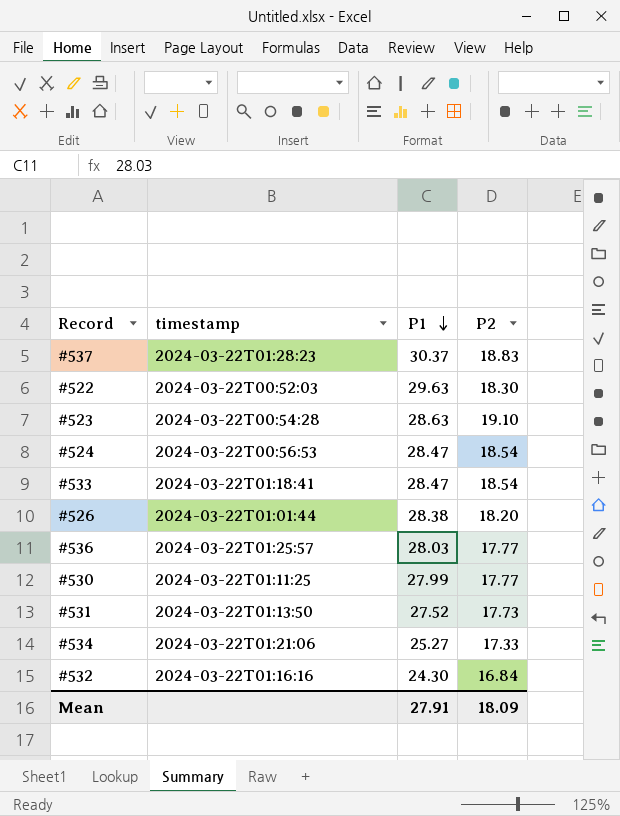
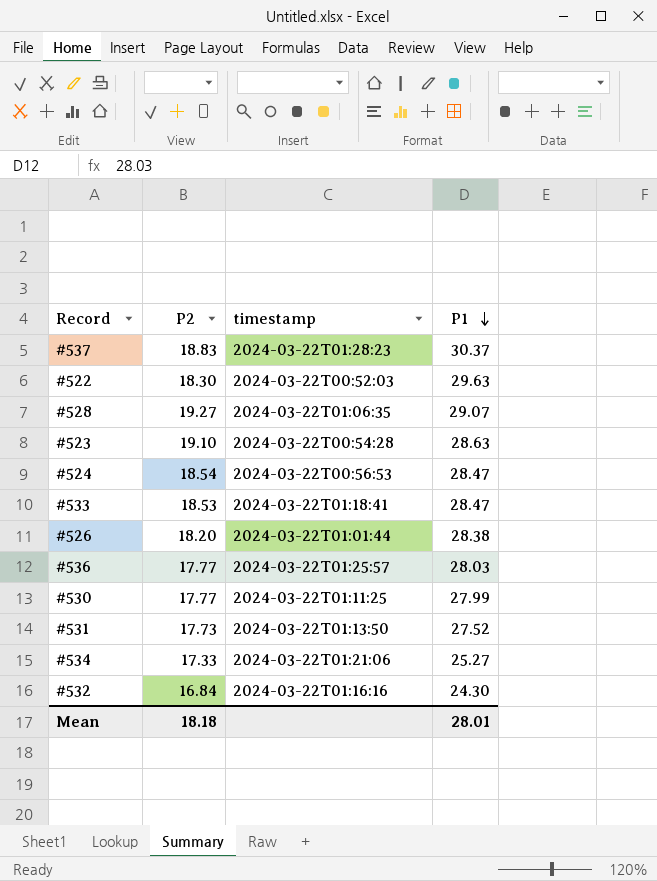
column P2 | position: 4 -> 2
row #528: none -> 19.27 | 2024-03-22T01:06:35 | 29.07
#533 | P2: 18.54 -> 18.53
Mean | P2: 18.09 -> 18.18
Mean | P1: 27.91 -> 28.01

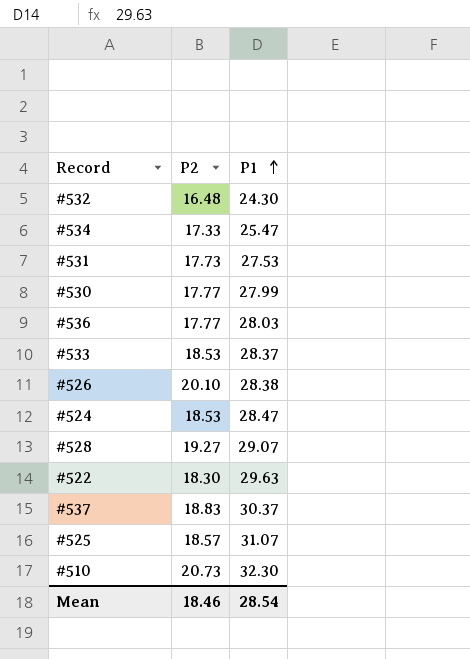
row order: P1 descending -> P1 ascending
column timestamp | position: 3 -> none
row #523: 19.10 | 2024-03-22T00:54:28 | 28.63 -> none
#532 | P2: 16.84 -> 16.48
#534 | P1: 25.27 -> 25.47
#531 | P1: 27.52 -> 27.53
#533 | P1: 28.47 -> 28.37
#526 | P2: 18.20 -> 20.10
#524 | P2: 18.54 -> 18.53
row #525: none -> 18.57 | 31.07
row #510: none -> 20.73 | 32.30
Mean | P2: 18.18 -> 18.46
Mean | P1: 28.01 -> 28.54

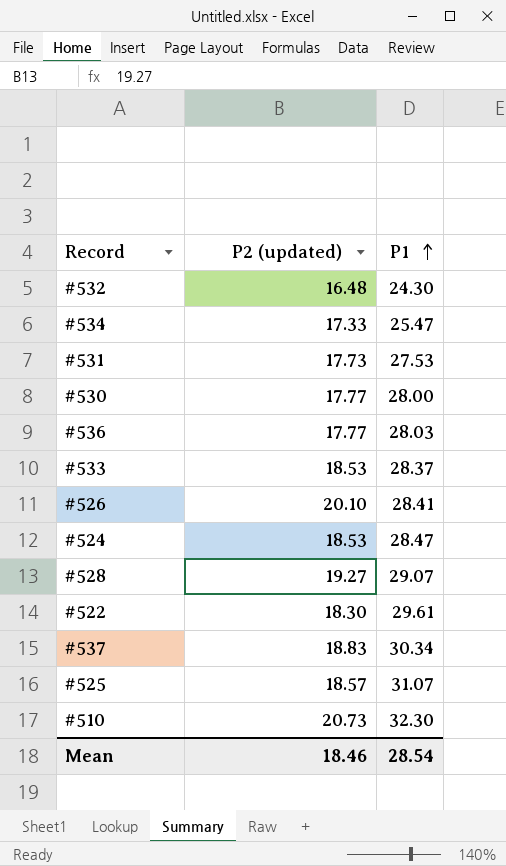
column name: P2 -> P2 (updated)
#530 | P1: 27.99 -> 28.00
#526 | P1: 28.38 -> 28.41
#522 | P1: 29.63 -> 29.61
#537 | P1: 30.37 -> 30.34

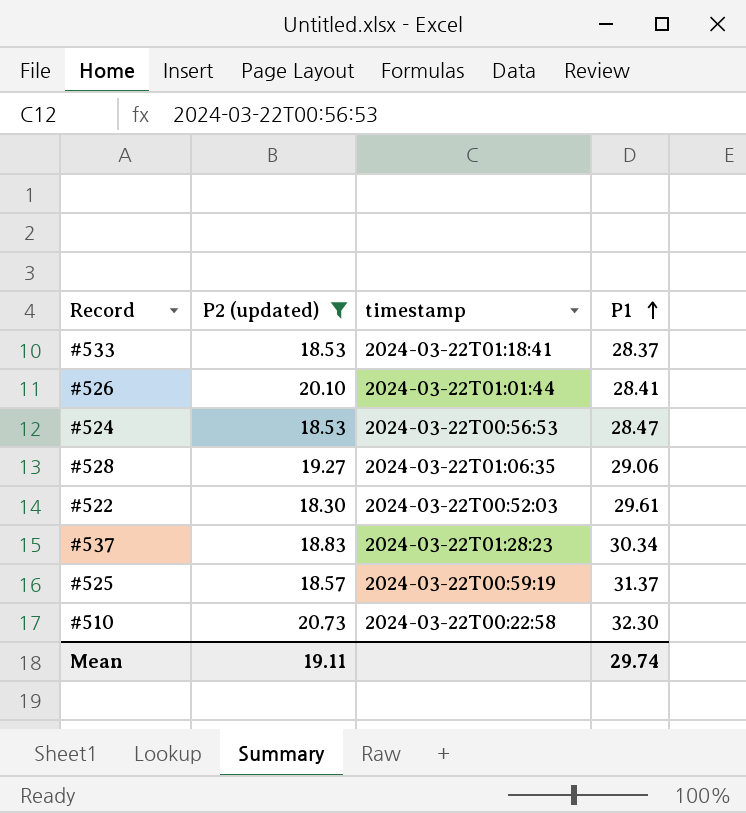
filter: none -> P2 (updated) >= 18.30
column timestamp | position: none -> 3
#528 | P1: 29.07 -> 29.06
#525 | P1: 31.07 -> 31.37
Mean | P2 (updated): 18.46 -> 19.11
Mean | P1: 28.54 -> 29.74

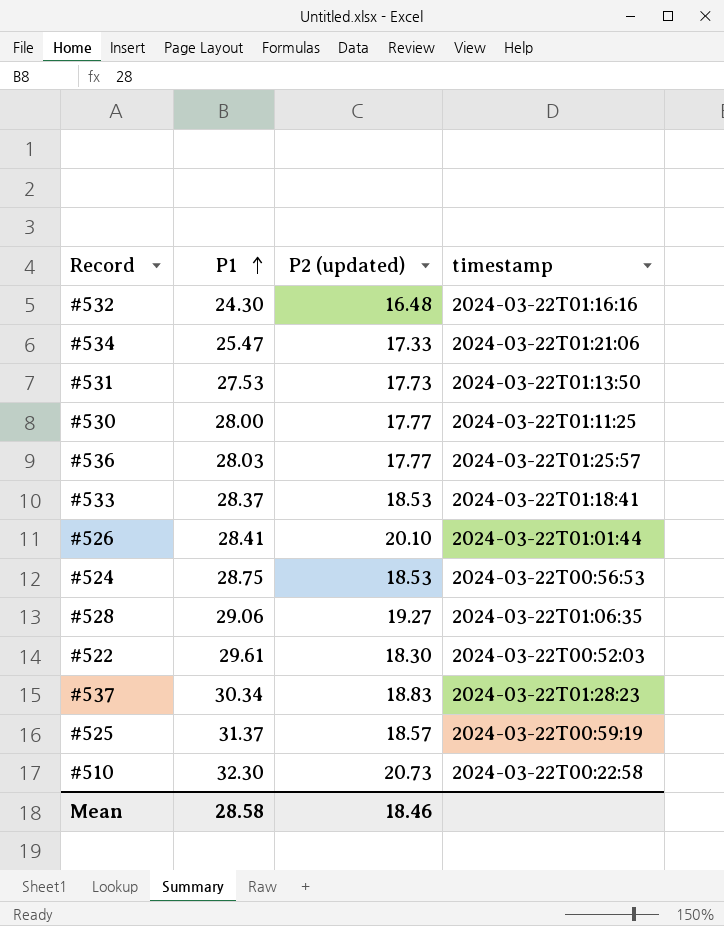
filter: P2 (updated) >= 18.30 -> none
column P1 | position: 4 -> 2
#524 | P1: 28.47 -> 28.75
Mean | P1: 29.74 -> 28.58
Mean | P2 (updated): 19.11 -> 18.46

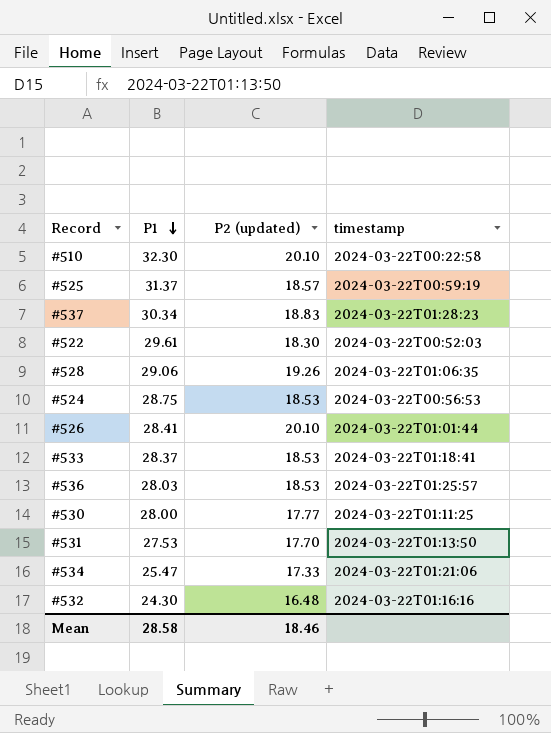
row order: P1 ascending -> P1 descending
#510 | P2 (updated): 20.73 -> 20.10
#528 | P2 (updated): 19.27 -> 19.26
#536 | P2 (updated): 17.77 -> 18.53
#531 | P2 (updated): 17.73 -> 17.70

